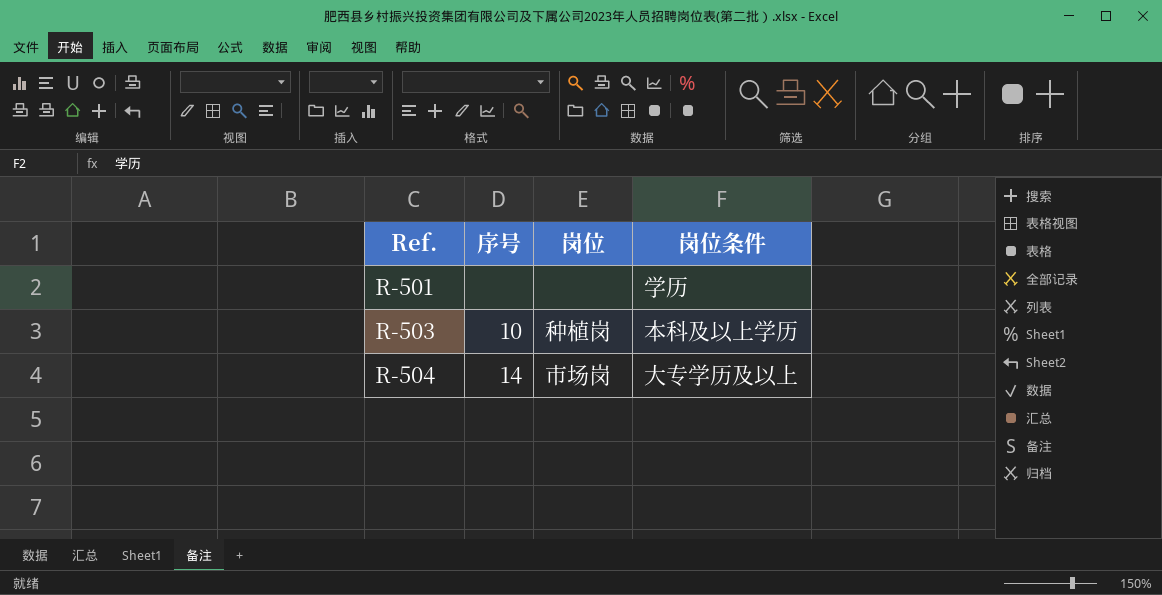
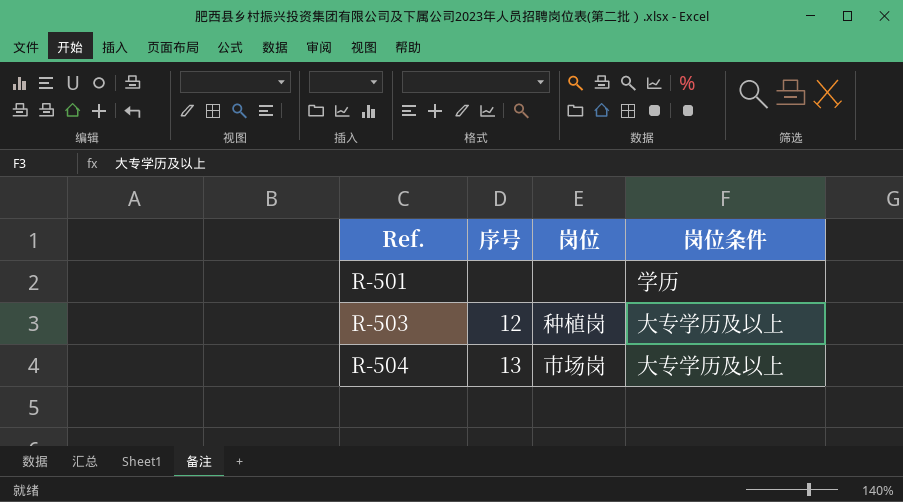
R-503 | 序号: 10 -> 12
R-503 | 岗位条件: 本科及以上学历 -> 大专学历及以上
R-504 | 序号: 14 -> 13

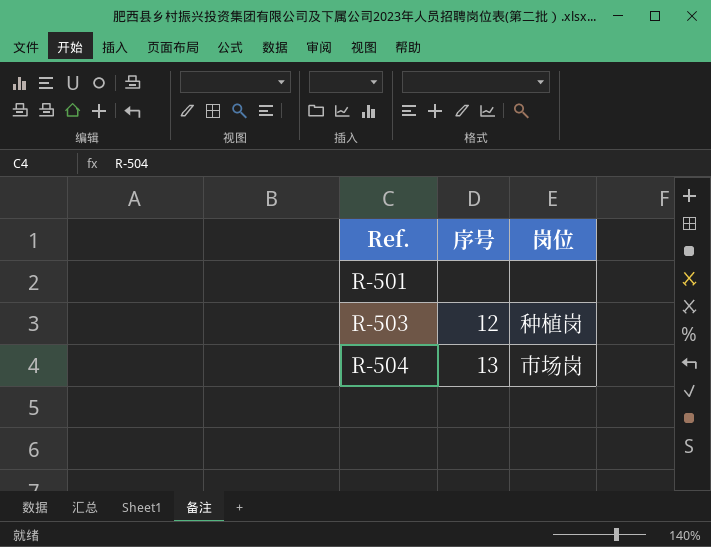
column 岗位条件 | position: 4 -> none

